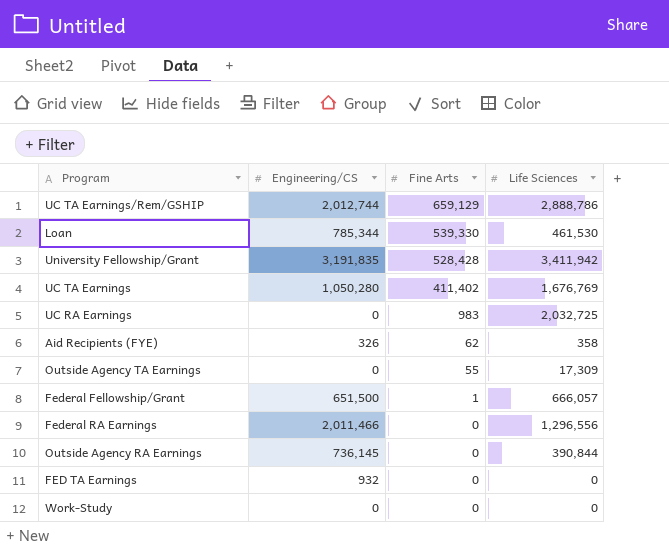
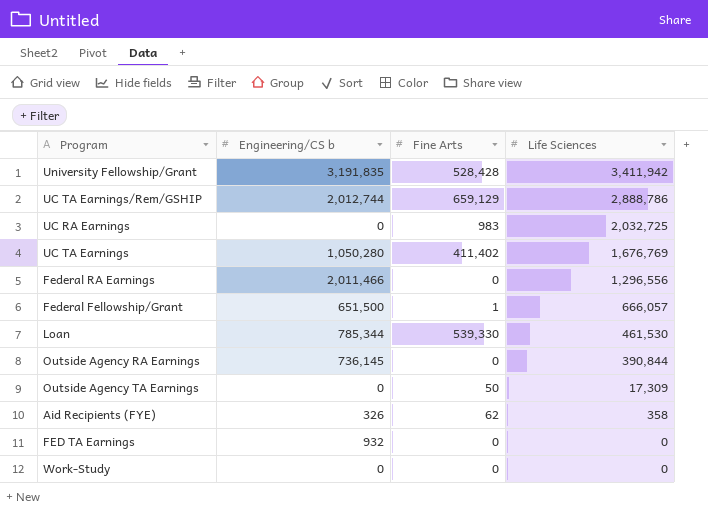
row order: Fine Arts descending -> Life Sciences descending
column name: Engineering/CS -> Engineering/CS b
Outside Agency TA Earnings | Fine Arts: 55 -> 50

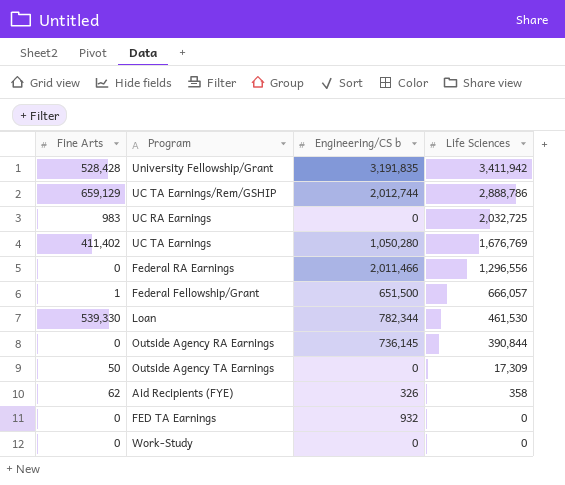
column Fine Arts | position: 3 -> 1
Loan | Engineering/CS b: 785,344 -> 782,344

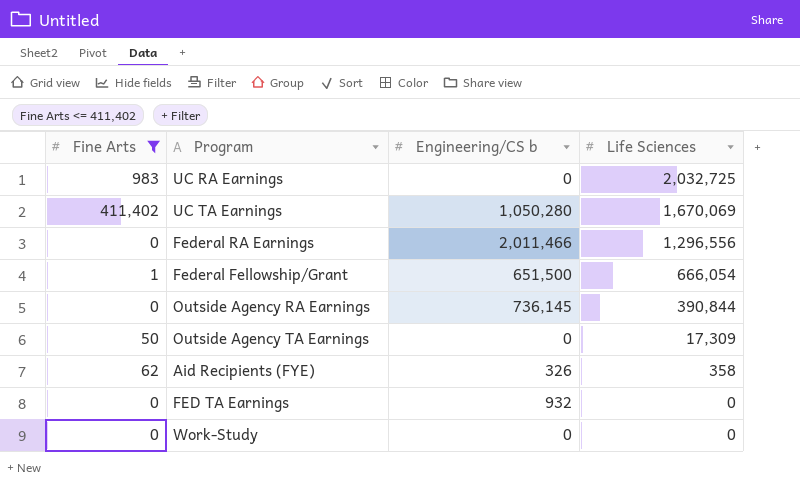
filter: none -> Fine Arts <= 411,402
UC TA Earnings | Life Sciences: 1,676,769 -> 1,670,069
Federal Fellowship/Grant | Life Sciences: 666,057 -> 666,054

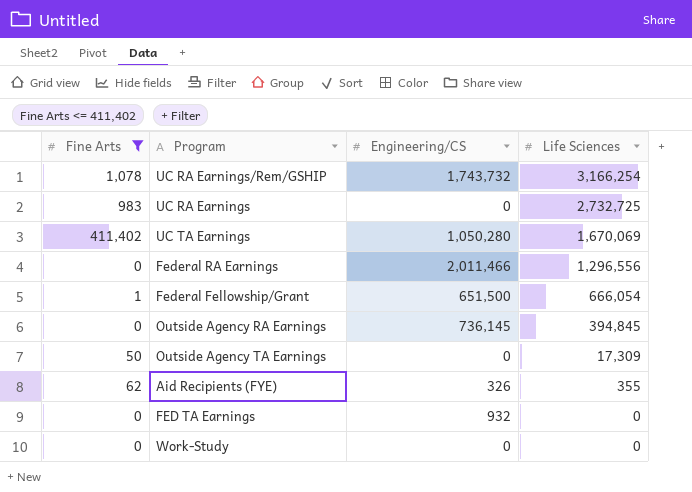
column name: Engineering/CS b -> Engineering/CS
row UC RA Earnings/Rem/GSHIP: none -> 1,078 | 1,743,732 | 3,166,254
UC RA Earnings | Life Sciences: 2,032,725 -> 2,732,725
Outside Agency RA Earnings | Life Sciences: 390,844 -> 394,845
Aid Recipients (FYE) | Life Sciences: 358 -> 355

